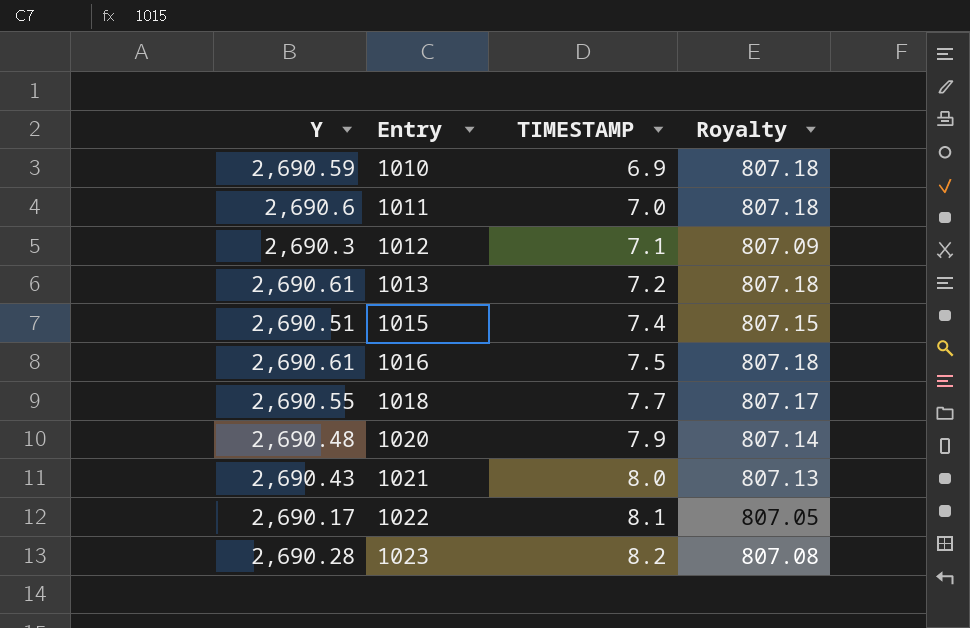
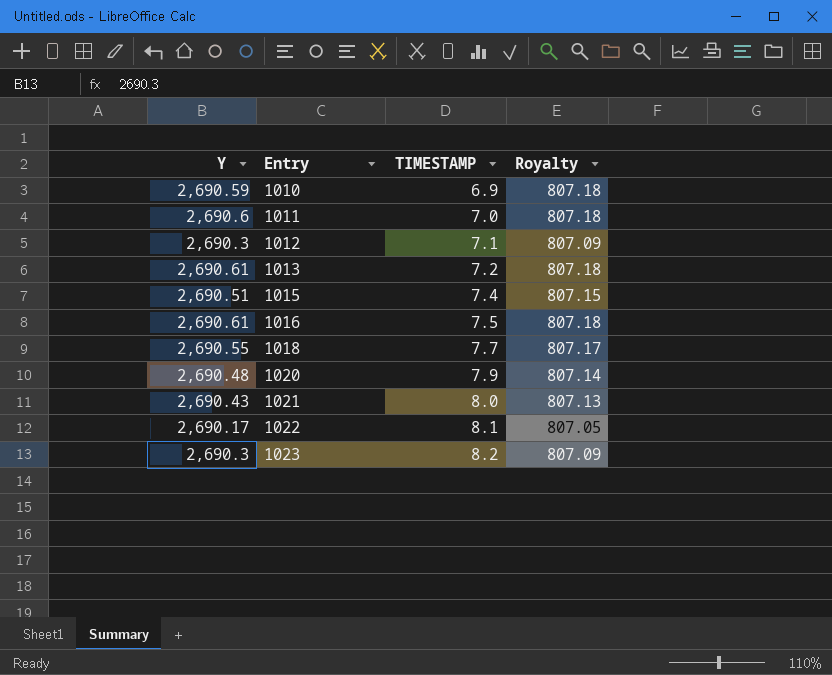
1023 | Y: 2,690.28 -> 2,690.3
1023 | Royalty: 807.08 -> 807.09

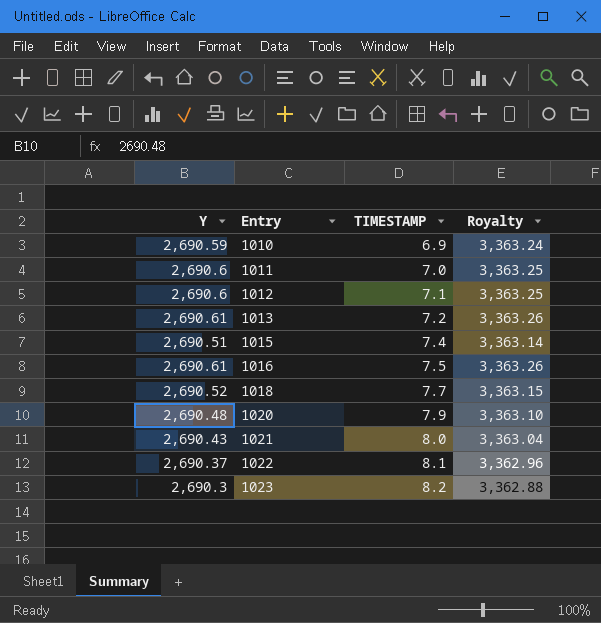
column Royalty | formula: [Y] * 0.3 -> [Y] * 1.25
1012 | Y: 2,690.3 -> 2,690.6
1018 | Y: 2,690.55 -> 2,690.52
1022 | Y: 2,690.17 -> 2,690.37

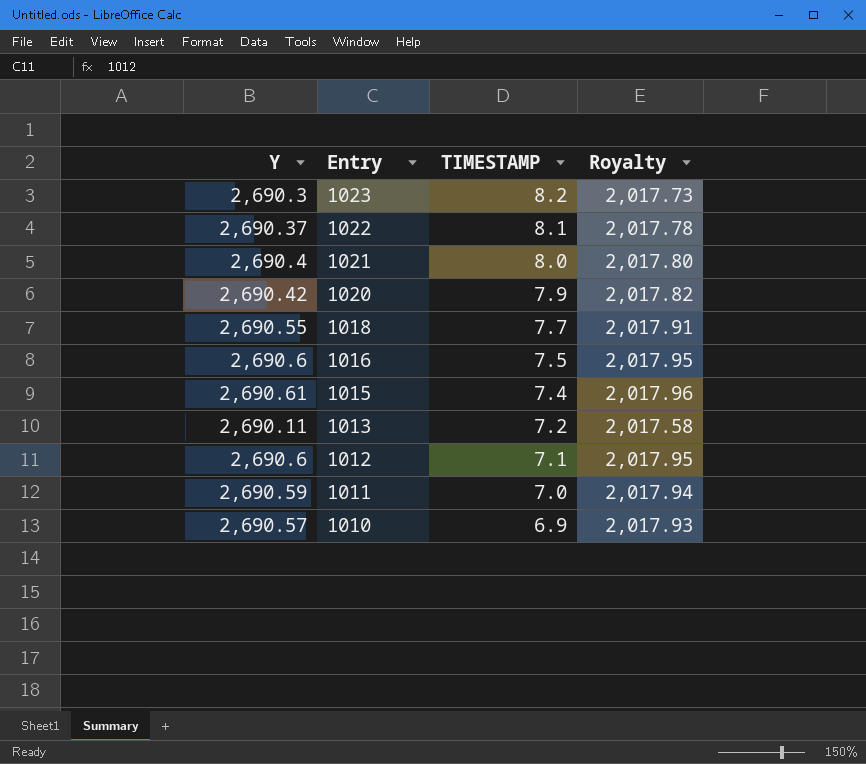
row order: Entry ascending -> Entry descending
column Royalty | formula: [Y] * 1.25 -> [Y] * 0.75
1021 | Y: 2,690.43 -> 2,690.4
1020 | Y: 2,690.48 -> 2,690.42
1018 | Y: 2,690.52 -> 2,690.55
1016 | Y: 2,690.61 -> 2,690.6
1015 | Y: 2,690.51 -> 2,690.61
1013 | Y: 2,690.61 -> 2,690.11
1011 | Y: 2,690.6 -> 2,690.59
1010 | Y: 2,690.59 -> 2,690.57

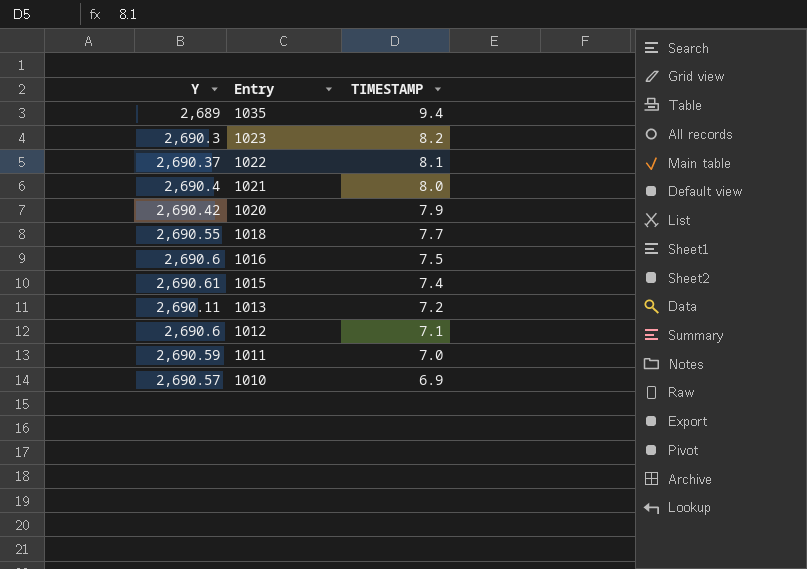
column Royalty | formula: [Y] * 0.75 -> none
row 1035: none -> 2,689 | 9.4

